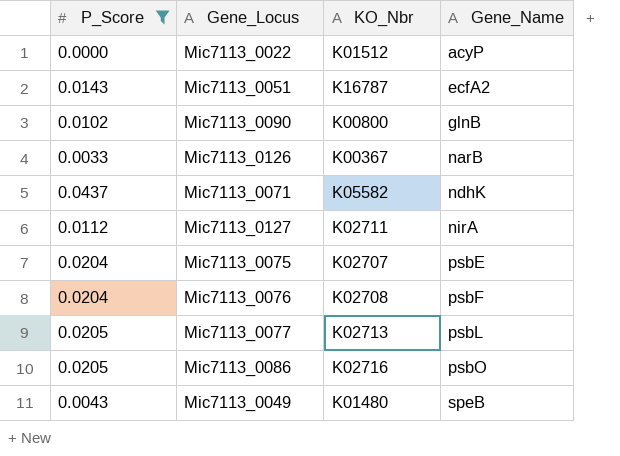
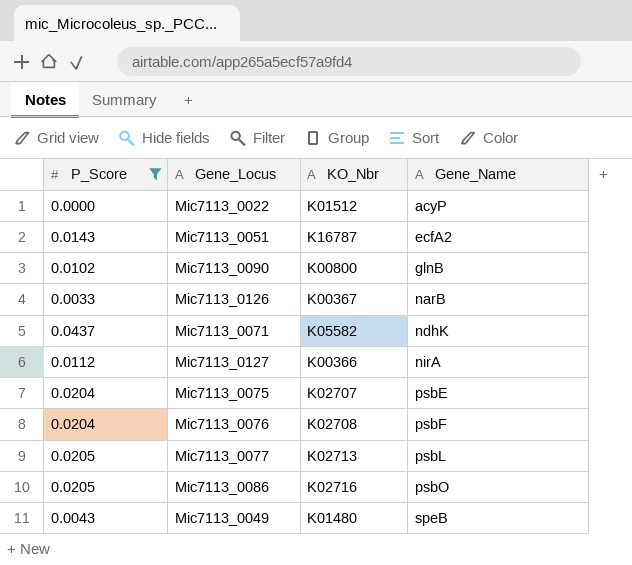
Mic7113_0127 | KO_Nbr: K02711 -> K00366

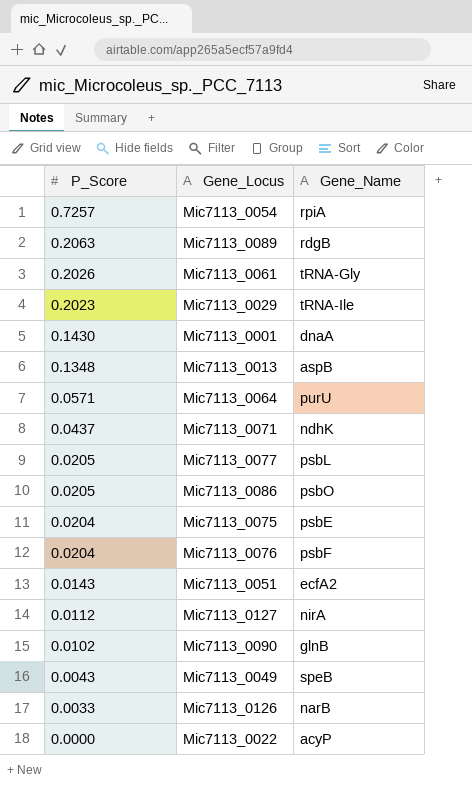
filter: P_Score <= 0.0437 -> none
row order: Gene_Name ascending -> P_Score descending
column KO_Nbr | position: 3 -> none

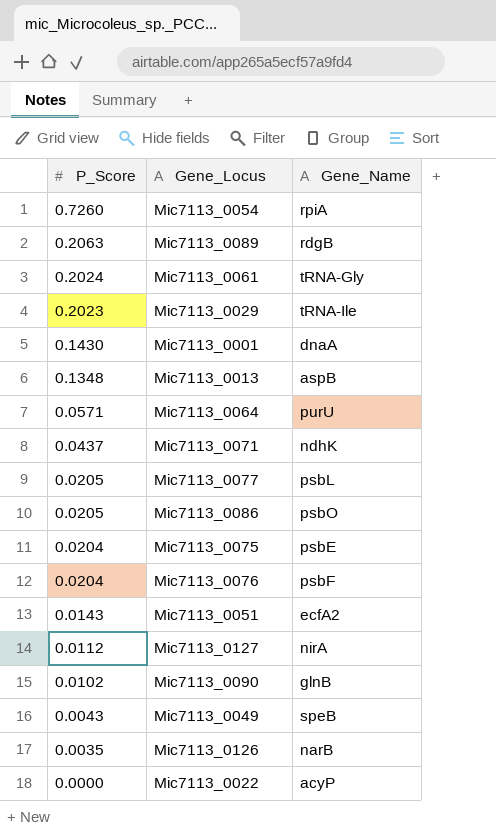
Mic7113_0054 | P_Score: 0.7257 -> 0.7260
Mic7113_0061 | P_Score: 0.2026 -> 0.2024
Mic7113_0126 | P_Score: 0.0033 -> 0.0035

